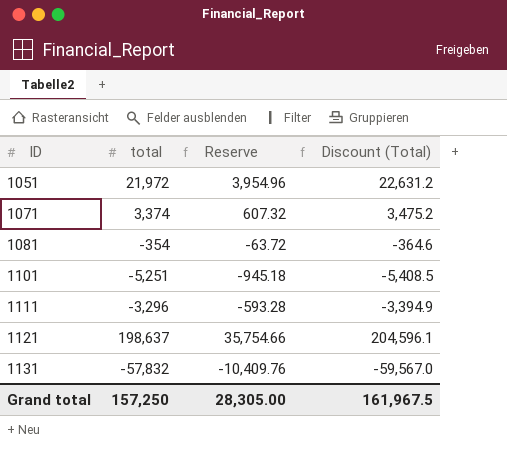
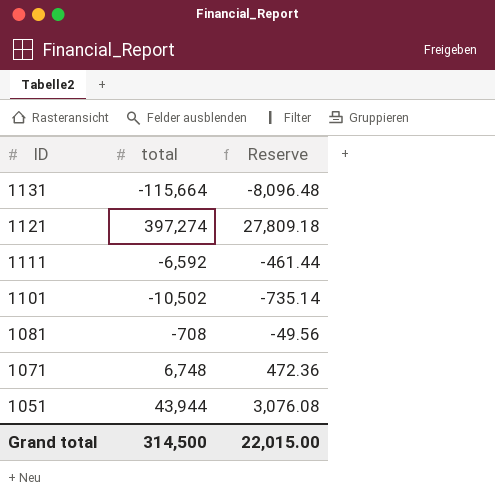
row order: ID ascending -> ID descending
column Discount (Total) | formula: [total] * 1.03 -> none
column Reserve | formula: [total] * 0.18 -> [total] * 0.07
1131 | total: -57,832 -> -115,664
1121 | total: 198,637 -> 397,274
1111 | total: -3,296 -> -6,592
1101 | total: -5,251 -> -10,502
1081 | total: -354 -> -708
1071 | total: 3,374 -> 6,748
1051 | total: 21,972 -> 43,944
Grand total | total: 157,250 -> 314,500
Grand total | Reserve: 28,305.00 -> 22,015.00

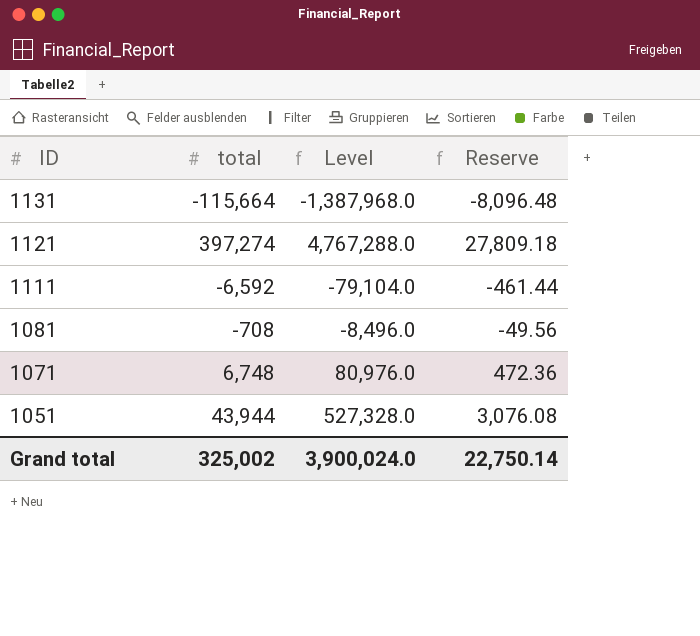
column Level | formula: none -> [total] * 12
row 1101: -10,502 | -735.14 -> none
Grand total | total: 314,500 -> 325,002
Grand total | Reserve: 22,015.00 -> 22,750.14

